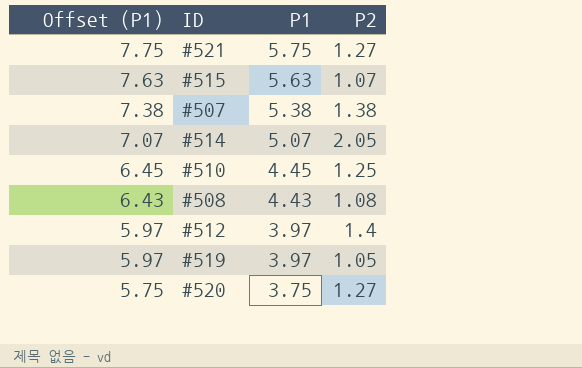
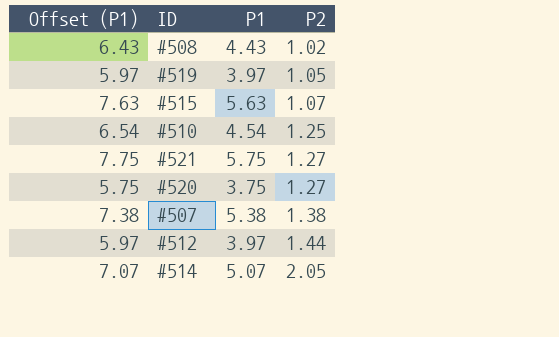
row order: Offset (P1) descending -> P2 ascending
#508 | P2: 1.08 -> 1.02
#510 | Offset (P1): 6.45 -> 6.54
#510 | P1: 4.45 -> 4.54
#512 | P2: 1.4 -> 1.44

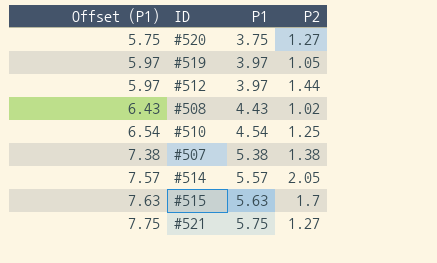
row order: P2 ascending -> Offset (P1) ascending
#514 | Offset (P1): 7.07 -> 7.57
#514 | P1: 5.07 -> 5.57
#515 | P2: 1.07 -> 1.7

